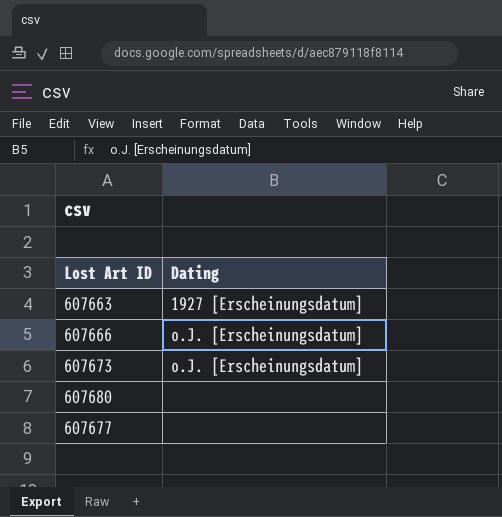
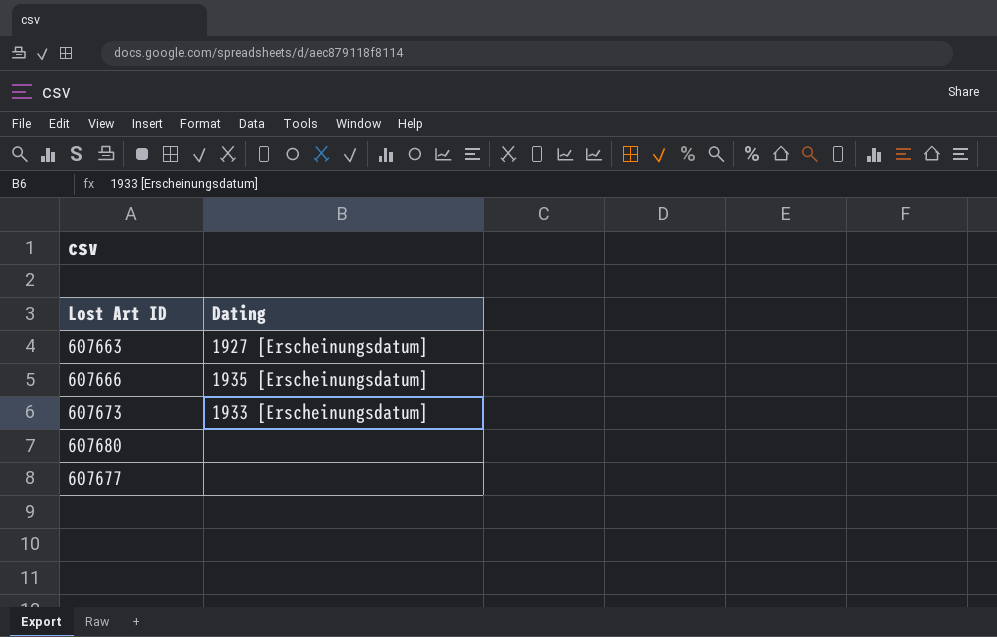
607666 | Dating: o.J. [Erscheinungsdatum] -> 1935 [Erscheinungsdatum]
607673 | Dating: o.J. [Erscheinungsdatum] -> 1933 [Erscheinungsdatum]

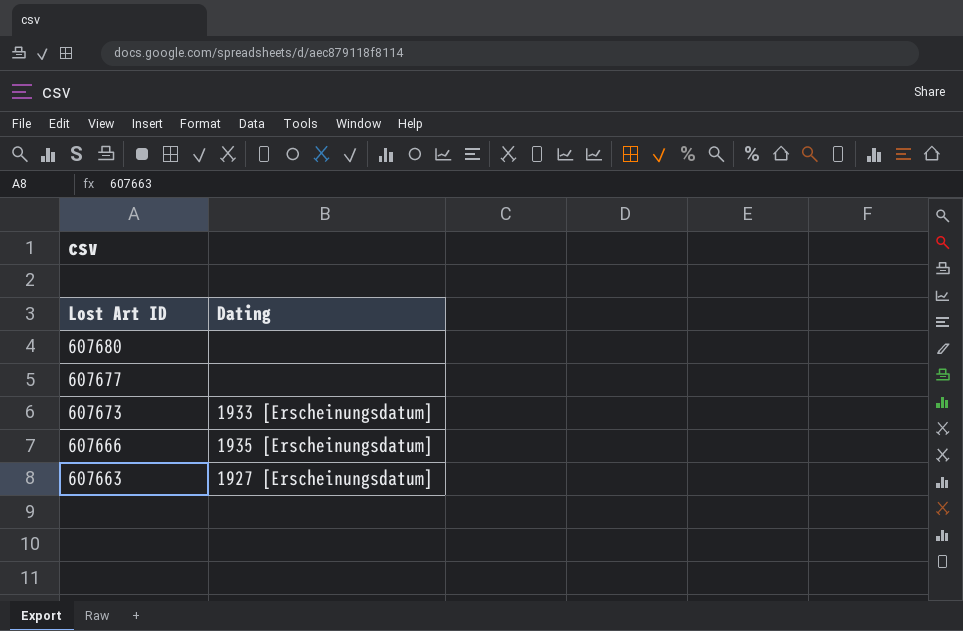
row order: none -> Lost Art ID descending

